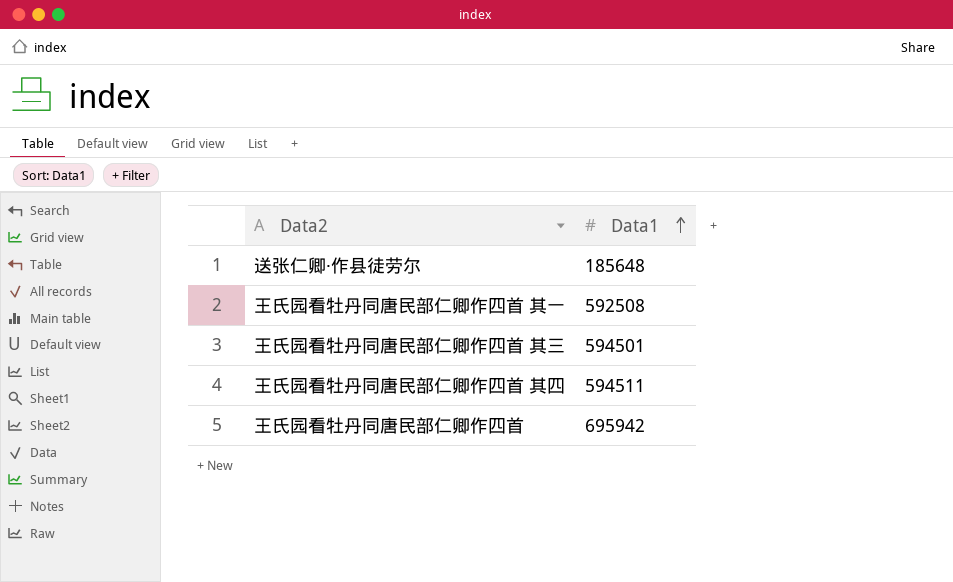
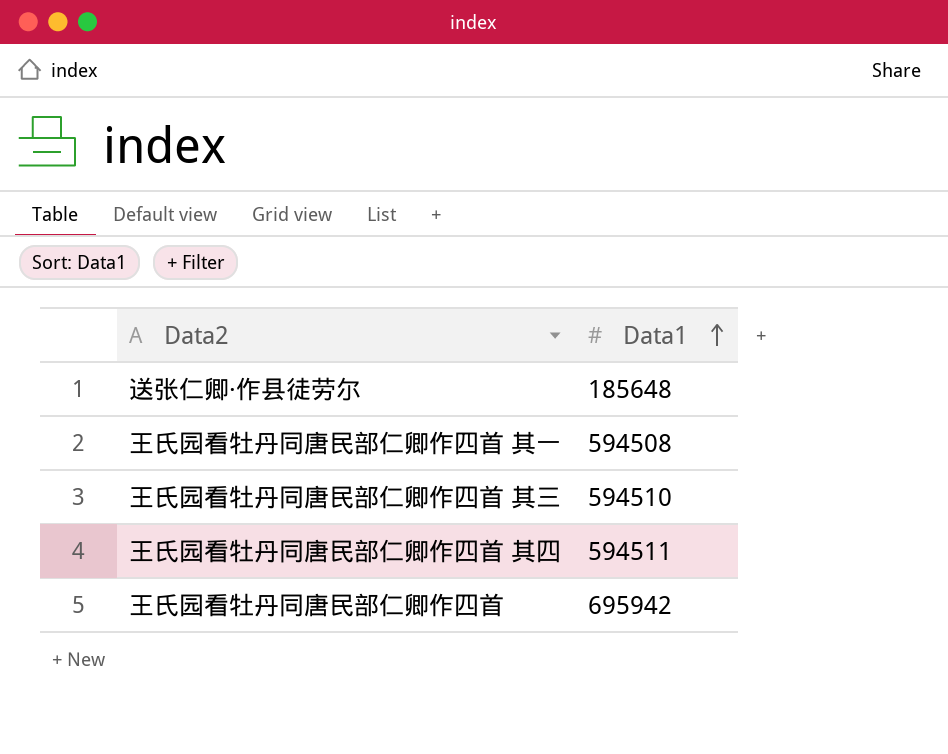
王氏园看牡丹同唐民部仁卿作四首 其一 | Data1: 592508 -> 594508
王氏园看牡丹同唐民部仁卿作四首 其三 | Data1: 594501 -> 594510

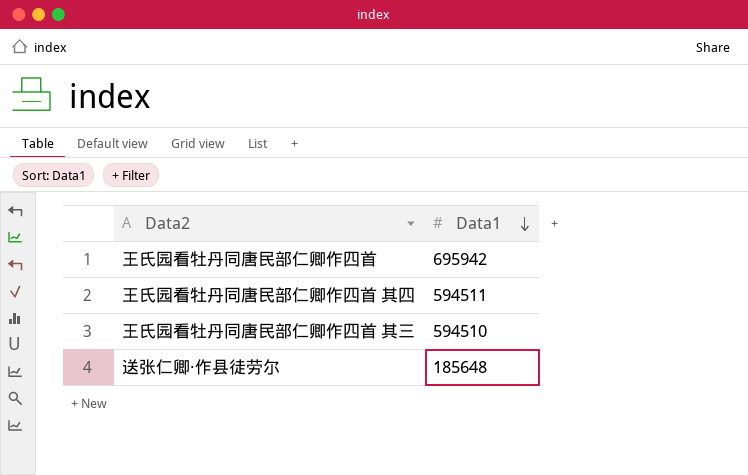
row order: Data1 ascending -> Data1 descending
row 王氏园看牡丹同唐民部仁卿作四首 其一: 594508 -> none

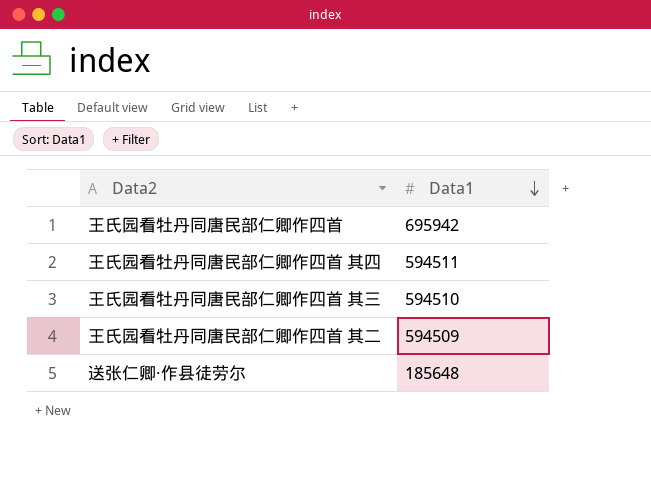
row 王氏园看牡丹同唐民部仁卿作四首 其二: none -> 594509

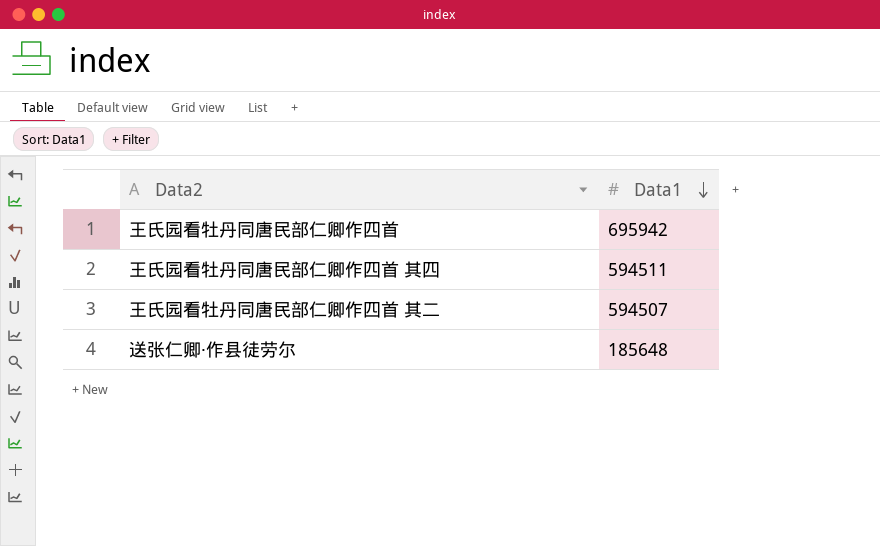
row 王氏园看牡丹同唐民部仁卿作四首 其三: 594510 -> none
王氏园看牡丹同唐民部仁卿作四首 其二 | Data1: 594509 -> 594507

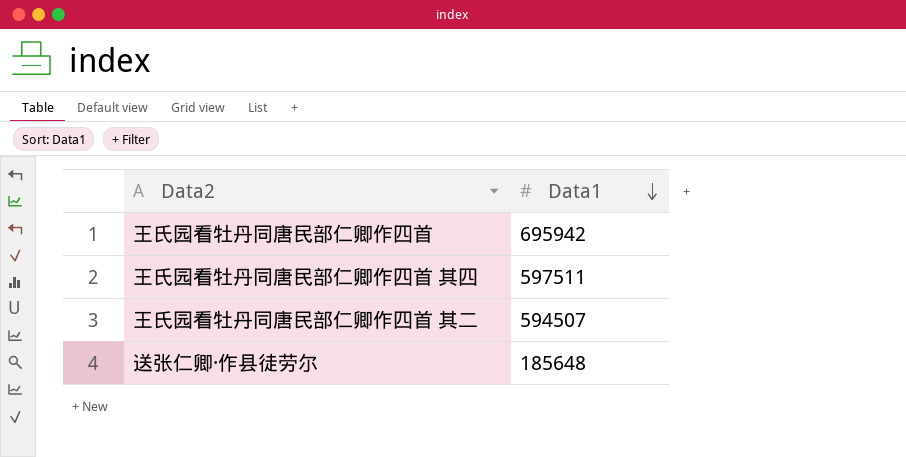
王氏园看牡丹同唐民部仁卿作四首 其四 | Data1: 594511 -> 597511

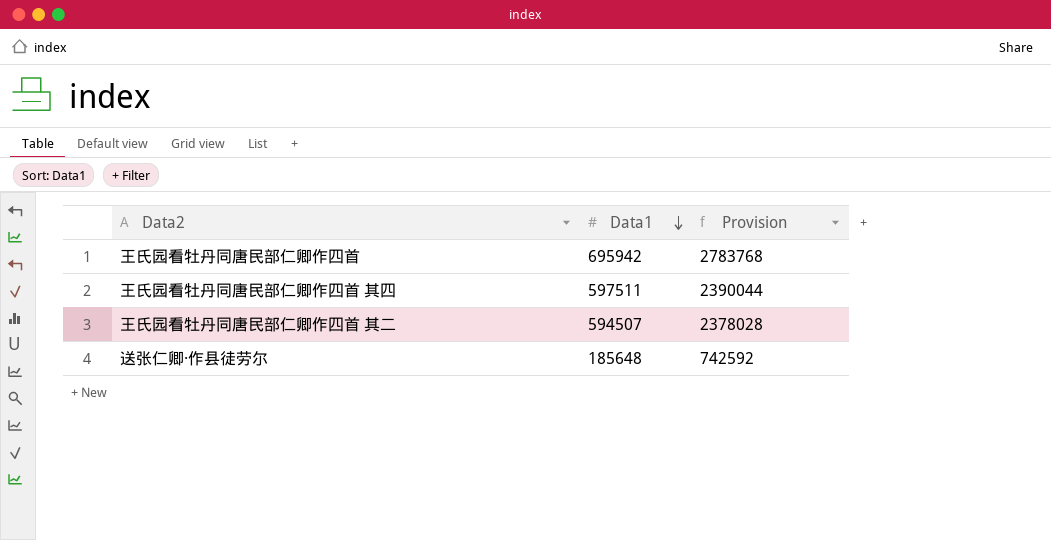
column Provision | formula: none -> [Data1] * 4

